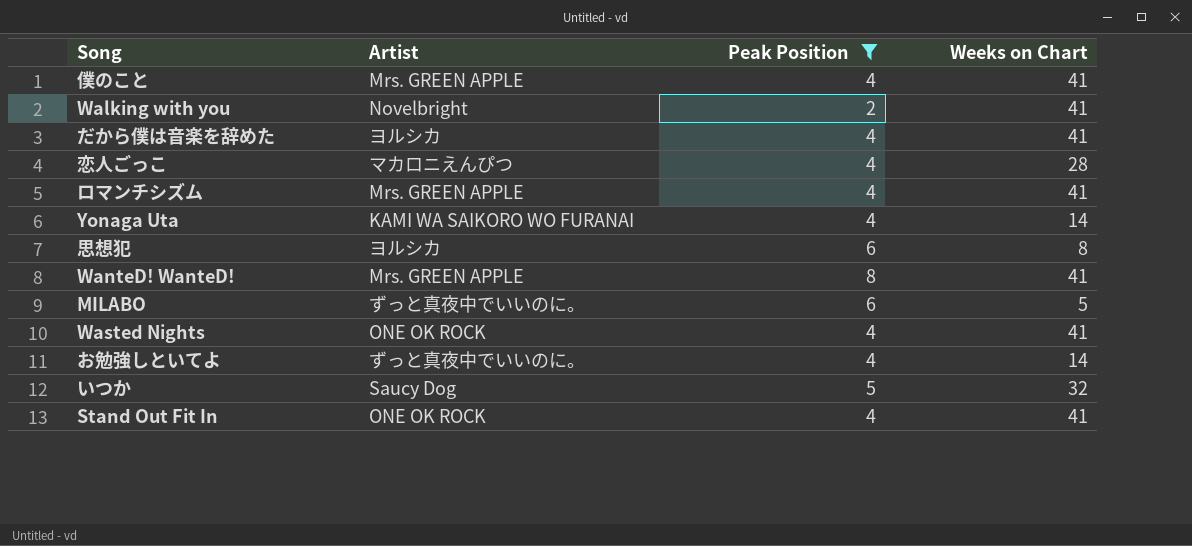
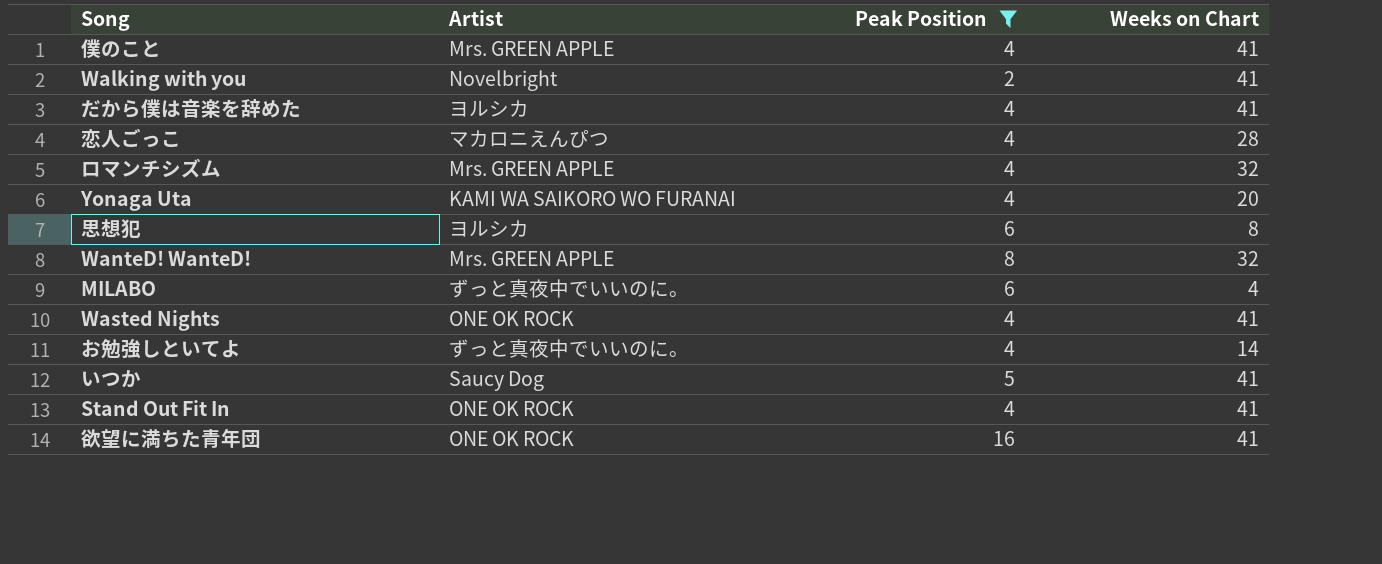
ロマンチシズム | Weeks on Chart: 41 -> 32
Yonaga Uta | Weeks on Chart: 14 -> 20
WanteD! WanteD! | Weeks on Chart: 41 -> 32
MILABO | Weeks on Chart: 5 -> 4
いつか | Weeks on Chart: 32 -> 41
row 欲望に満ちた青年団: none -> ONE OK ROCK | 16 | 41

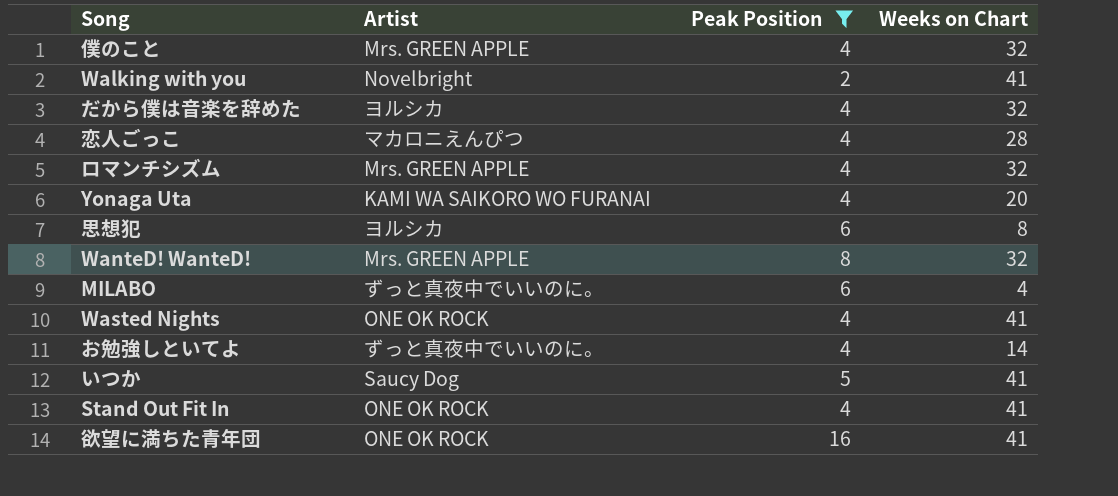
僕のこと | Weeks on Chart: 41 -> 32
だから僕は音楽を辞めた | Weeks on Chart: 41 -> 32

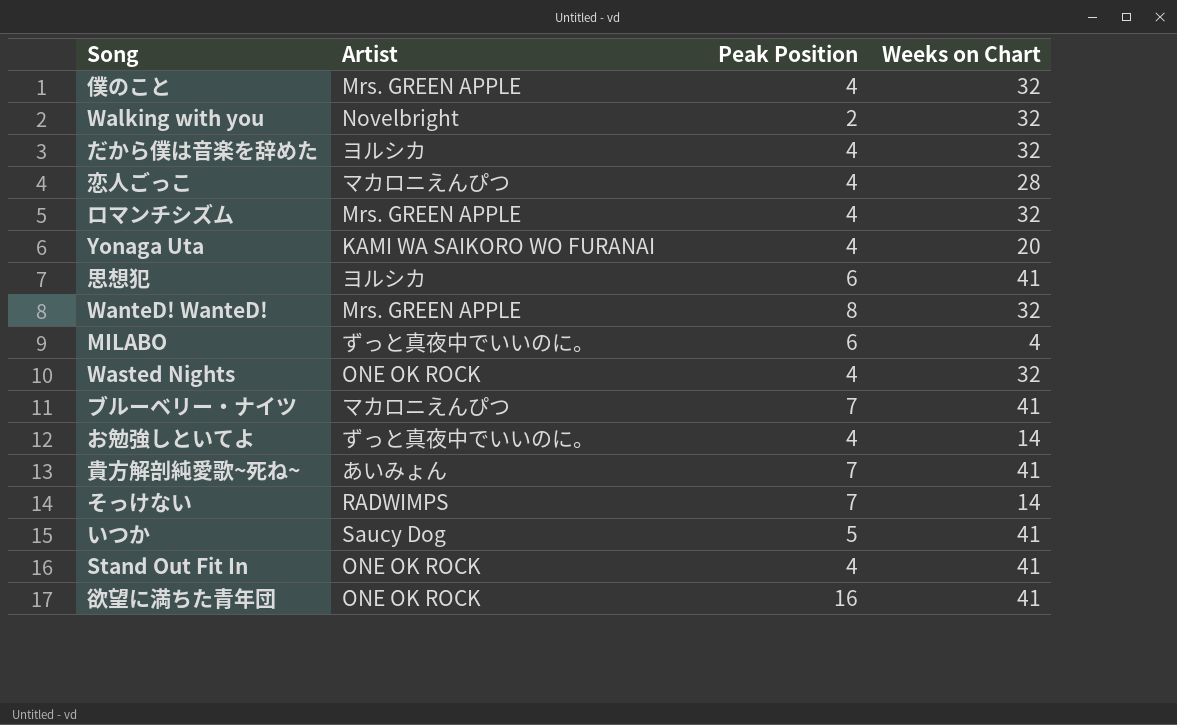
filter: Peak Position != 7 -> none
Walking with you | Weeks on Chart: 41 -> 32
思想犯 | Weeks on Chart: 8 -> 41
Wasted Nights | Weeks on Chart: 41 -> 32

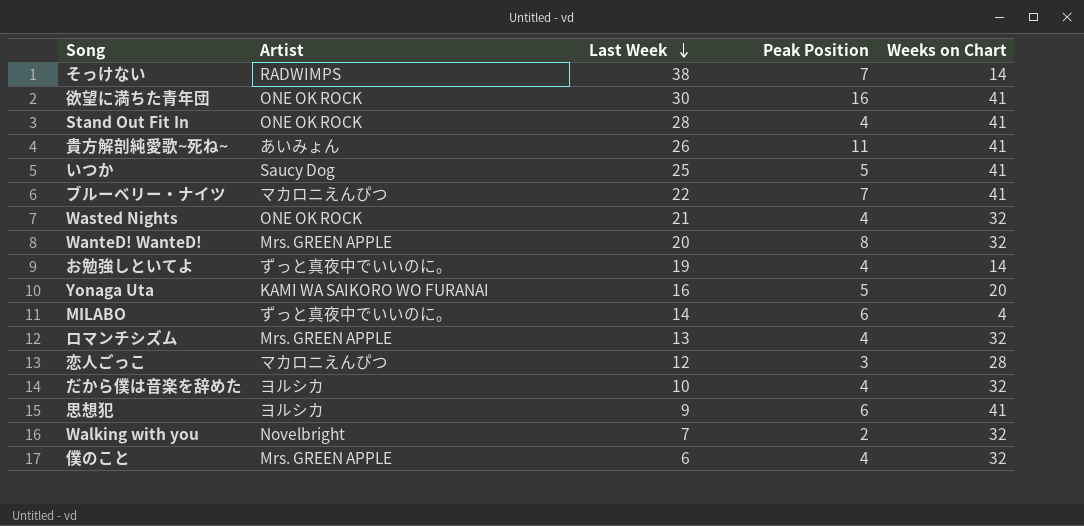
row order: none -> Last Week descending
column Last Week | position: none -> 3
貴方解剖純愛歌~死ね~ | Peak Position: 7 -> 11
Yonaga Uta | Peak Position: 4 -> 5
恋人ごっこ | Peak Position: 4 -> 3

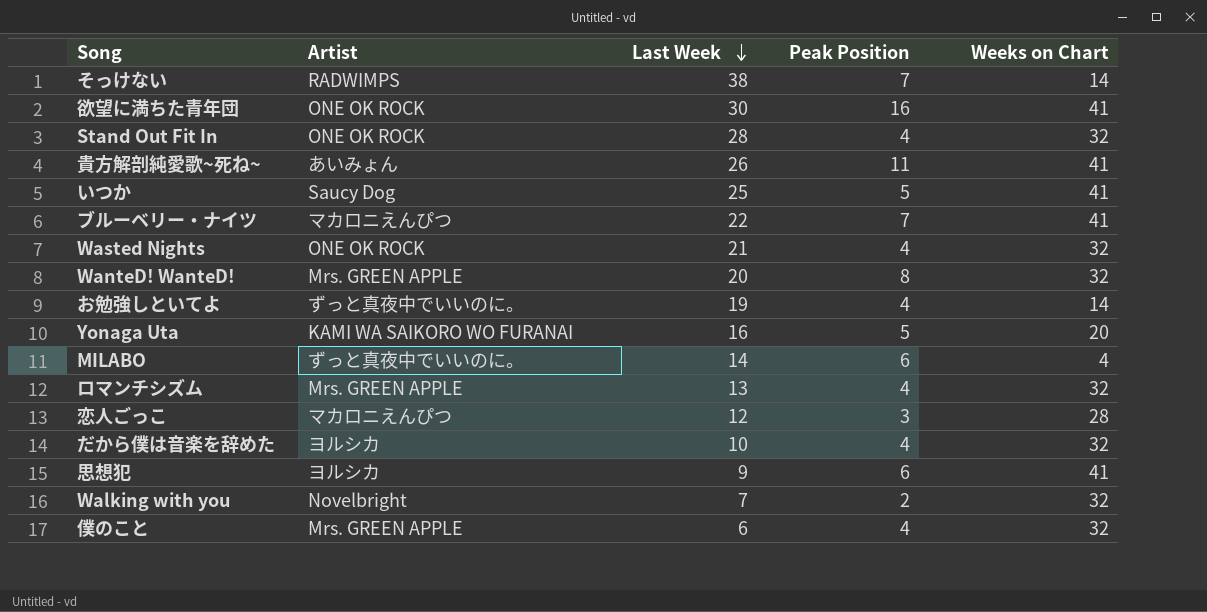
Stand Out Fit In | Weeks on Chart: 41 -> 32

